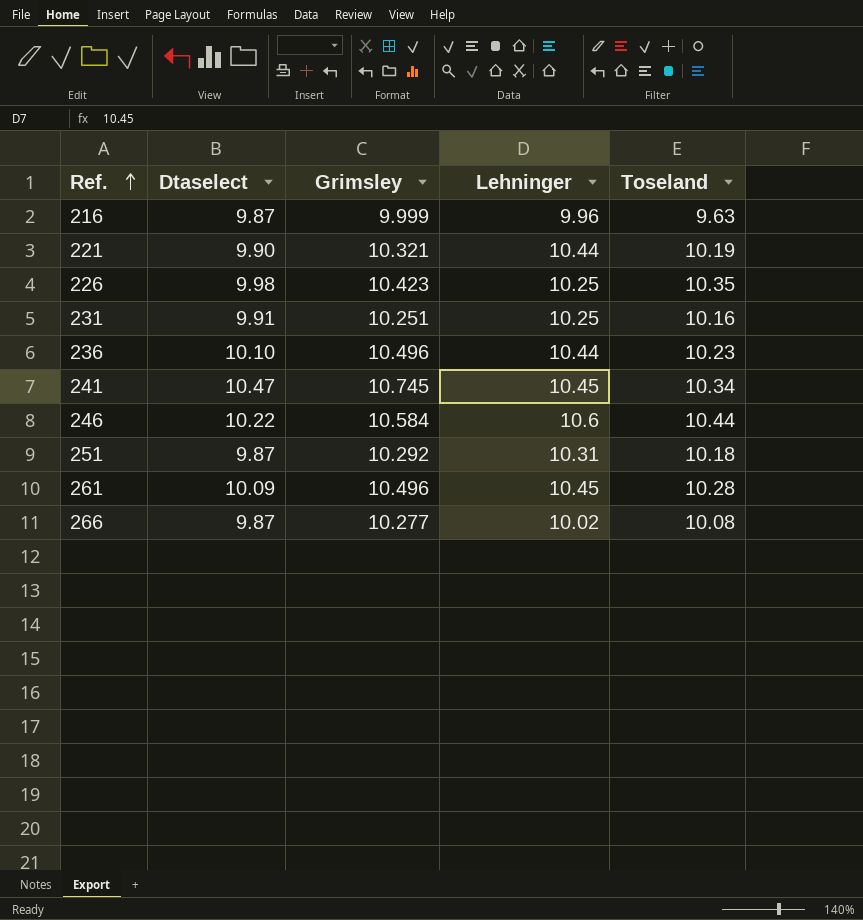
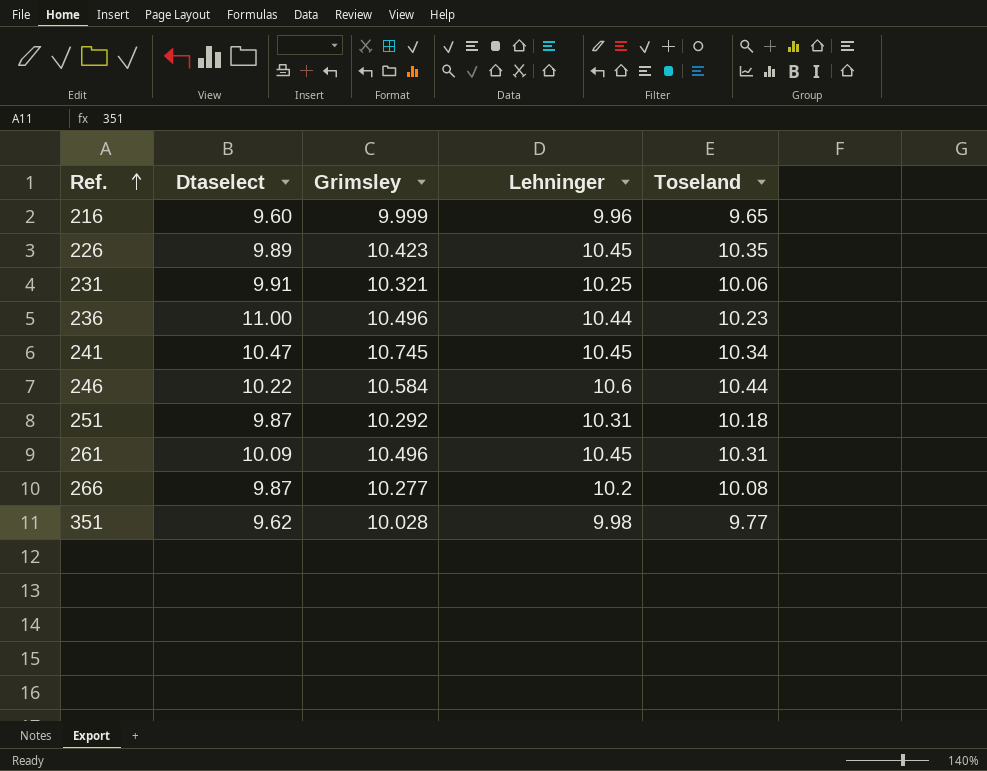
row 221: 9.90 | 10.321 | 10.44 | 10.19 -> none
216 | Dtaselect: 9.87 -> 9.60
216 | Toseland: 9.63 -> 9.65
226 | Dtaselect: 9.98 -> 9.89
226 | Lehninger: 10.25 -> 10.45
231 | Grimsley: 10.251 -> 10.321
231 | Toseland: 10.16 -> 10.06
236 | Dtaselect: 10.10 -> 11.00
261 | Toseland: 10.28 -> 10.31
266 | Lehninger: 10.02 -> 10.2
row 351: none -> 9.62 | 10.028 | 9.98 | 9.77

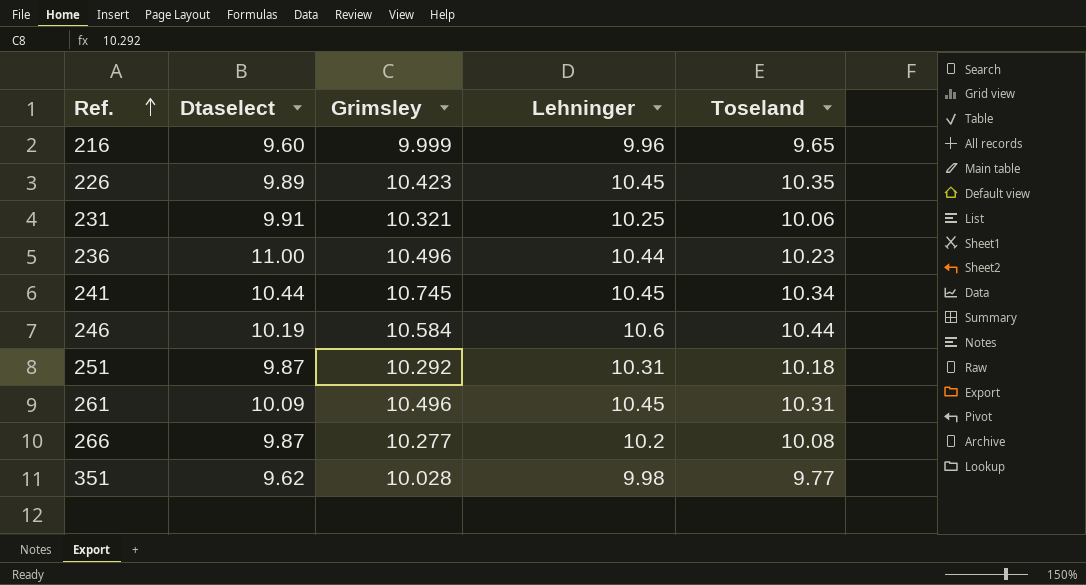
241 | Dtaselect: 10.47 -> 10.44
246 | Dtaselect: 10.22 -> 10.19

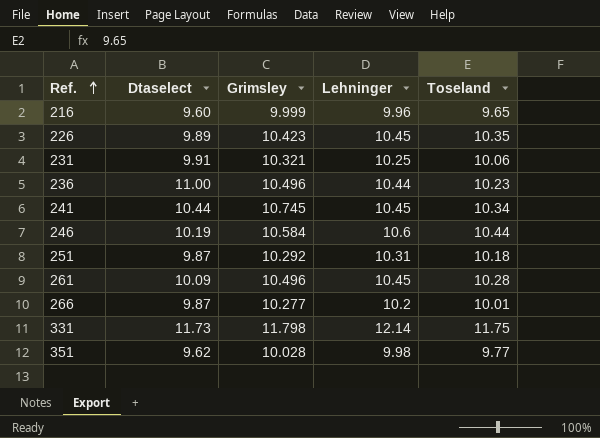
261 | Toseland: 10.31 -> 10.28
266 | Toseland: 10.08 -> 10.01
row 331: none -> 11.73 | 11.798 | 12.14 | 11.75

